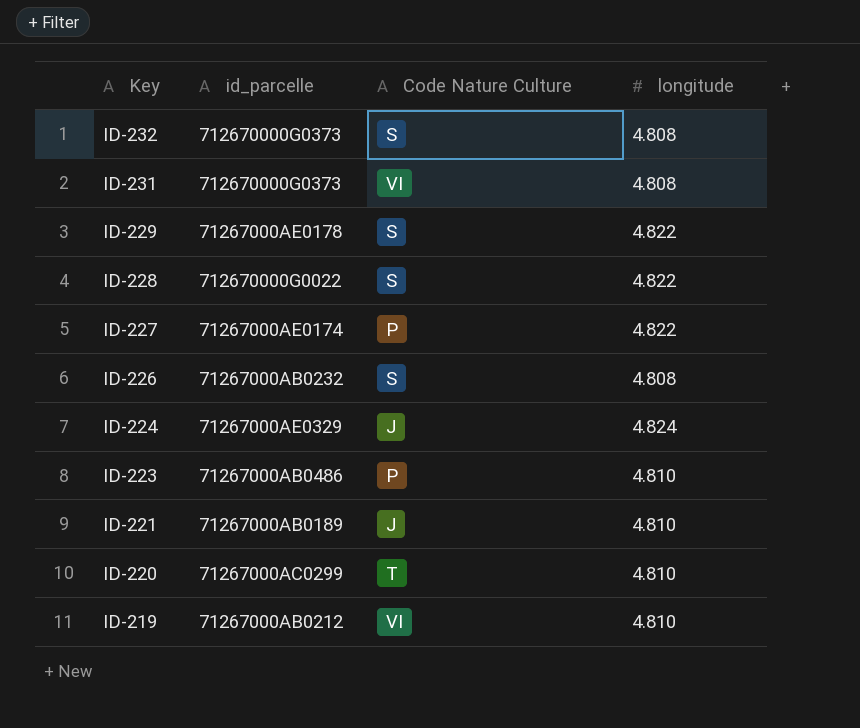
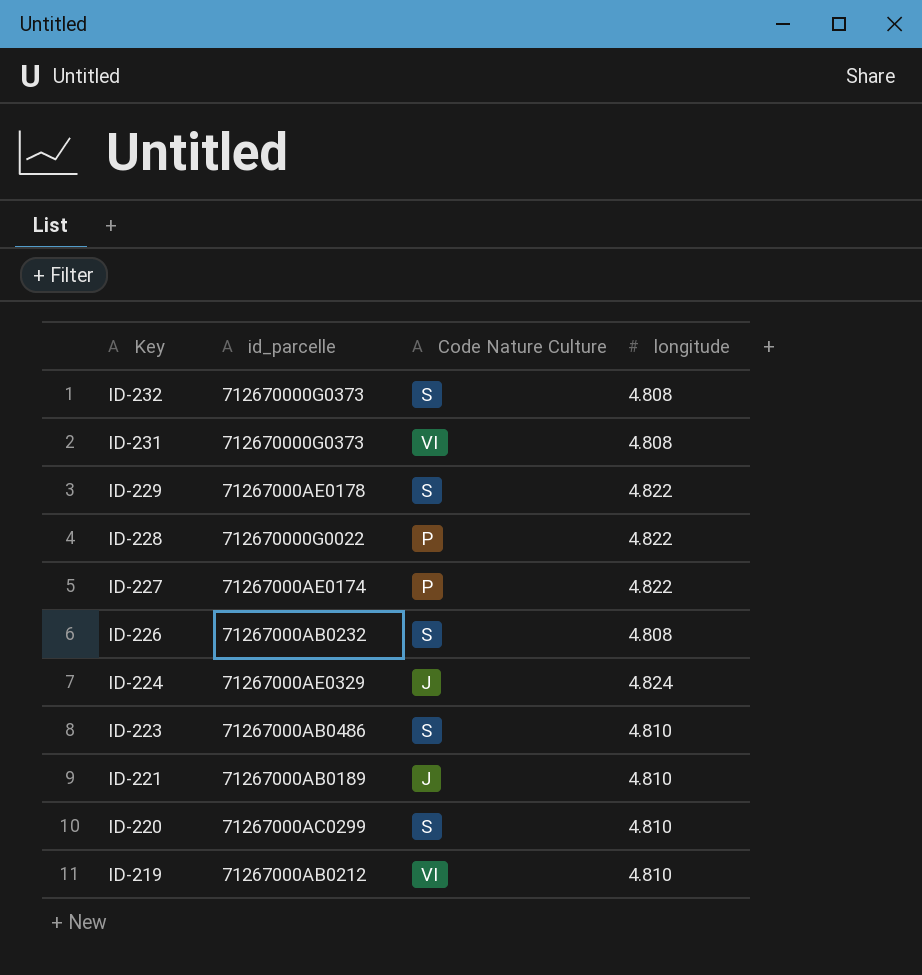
ID-228 | Code Nature Culture: S -> P
ID-223 | Code Nature Culture: P -> S
ID-220 | Code Nature Culture: T -> S

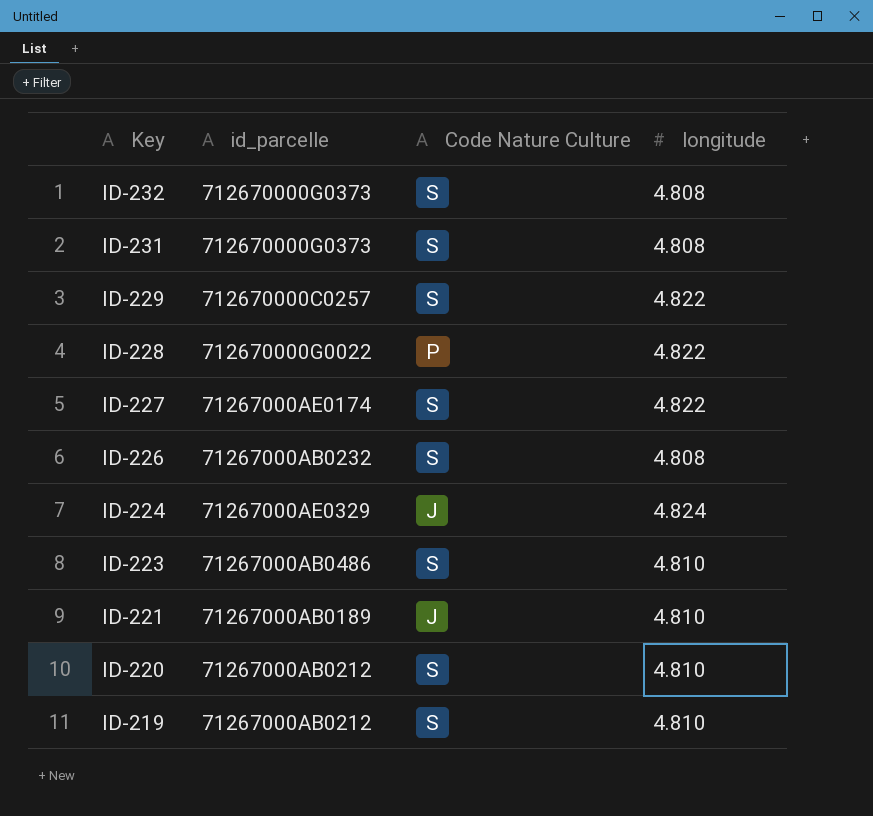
ID-231 | Code Nature Culture: VI -> S
ID-229 | id_parcelle: 71267000AE0178 -> 712670000C0257
ID-227 | Code Nature Culture: P -> S
ID-220 | id_parcelle: 71267000AC0299 -> 71267000AB0212
ID-219 | Code Nature Culture: VI -> S

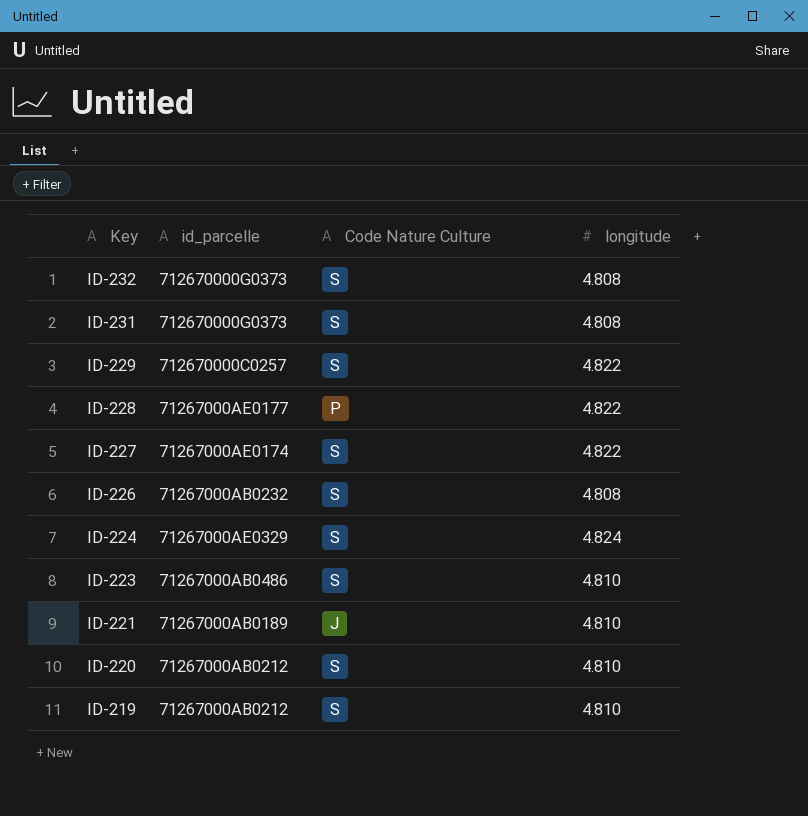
ID-228 | id_parcelle: 712670000G0022 -> 71267000AE0177
ID-224 | Code Nature Culture: J -> S

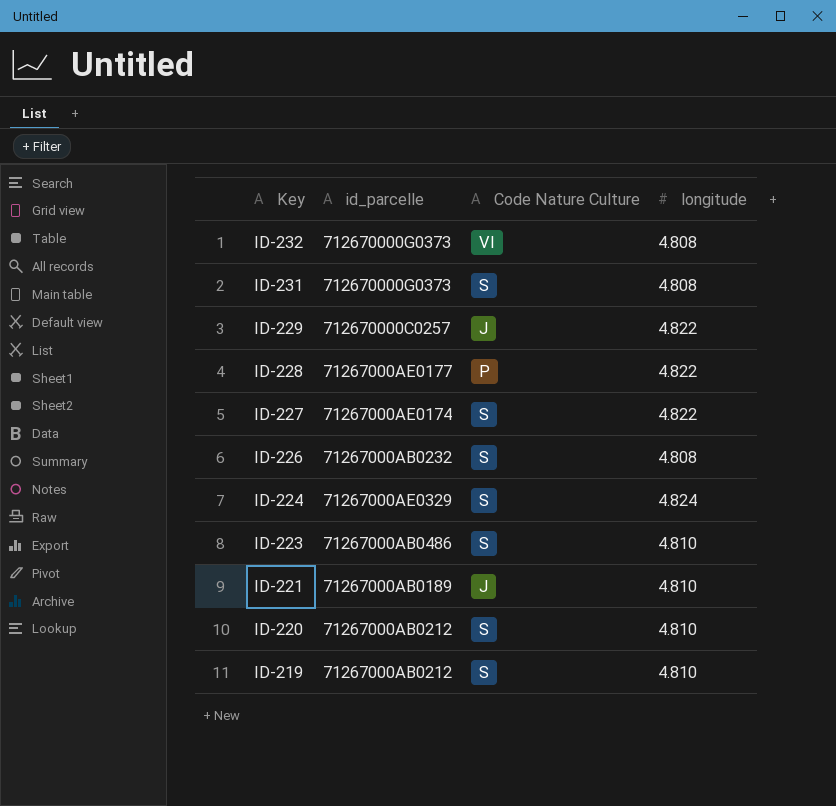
ID-232 | Code Nature Culture: S -> VI
ID-229 | Code Nature Culture: S -> J

